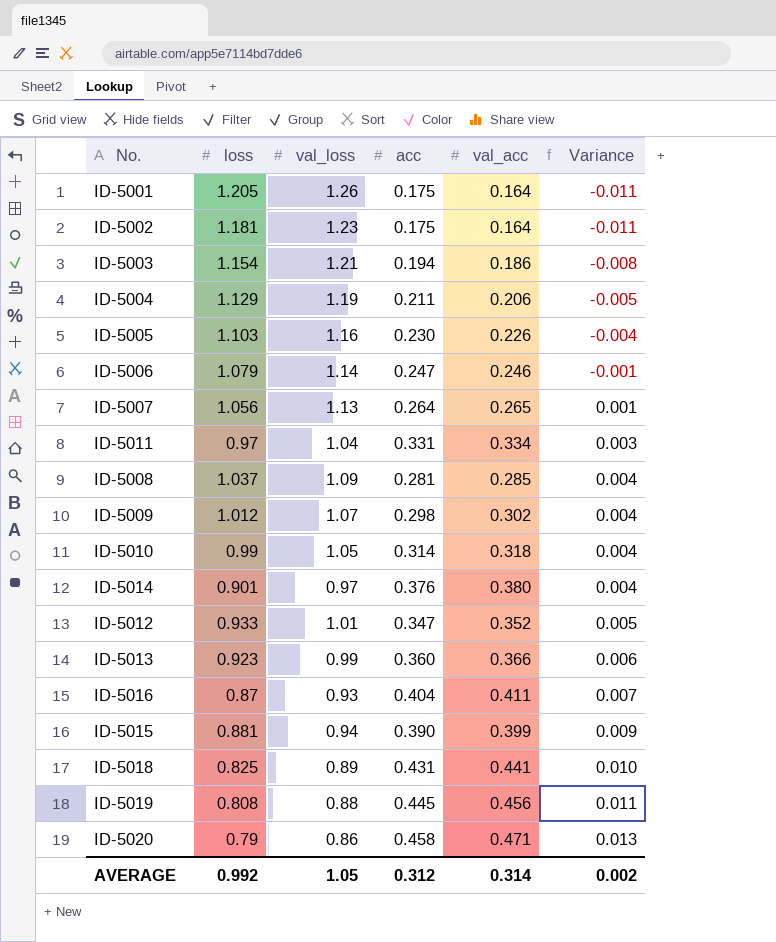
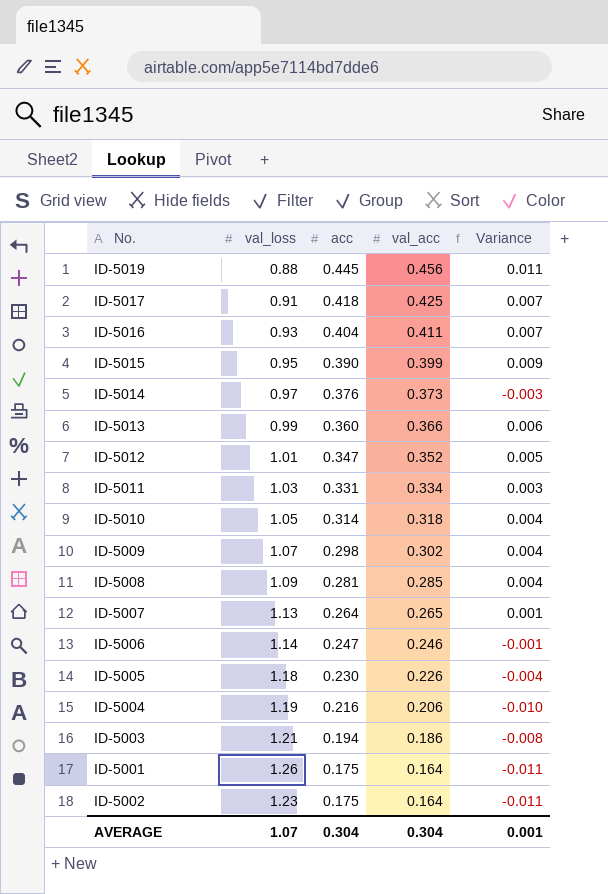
row order: Variance ascending -> acc descending
column loss | position: 2 -> none
row ID-5018: 0.825 | 0.89 | 0.431 | 0.441 | 0.010 -> none
row ID-5020: 0.79 | 0.86 | 0.458 | 0.471 | 0.013 -> none
row ID-5017: none -> 0.91 | 0.418 | 0.425 | 0.007
ID-5015 | val_loss: 0.94 -> 0.95
ID-5014 | val_acc: 0.380 -> 0.373
ID-5014 | Variance: 0.004 -> -0.003
ID-5011 | val_loss: 1.04 -> 1.03
ID-5005 | val_loss: 1.16 -> 1.18
ID-5004 | acc: 0.211 -> 0.216
ID-5004 | Variance: -0.005 -> -0.010
AVERAGE | val_loss: 1.05 -> 1.07
AVERAGE | acc: 0.312 -> 0.304
AVERAGE | val_acc: 0.314 -> 0.304
AVERAGE | Variance: 0.002 -> 0.001

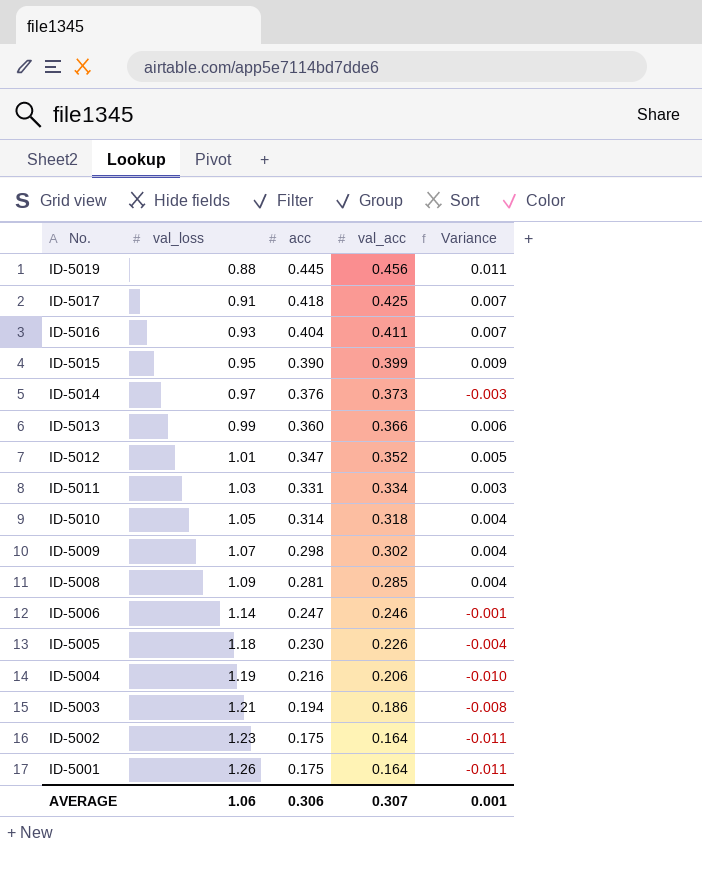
row order: acc descending -> No. descending
row ID-5007: 1.13 | 0.264 | 0.265 | 0.001 -> none
AVERAGE | val_loss: 1.07 -> 1.06
AVERAGE | acc: 0.304 -> 0.306
AVERAGE | val_acc: 0.304 -> 0.307

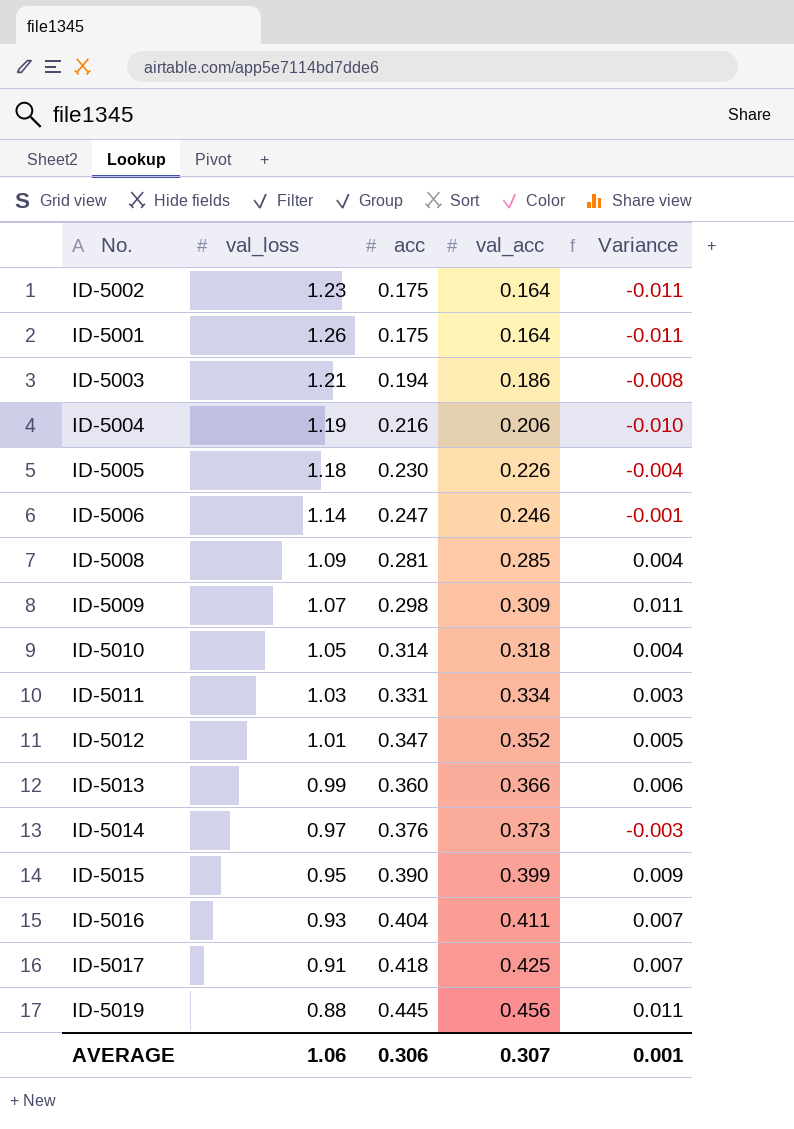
row order: No. descending -> acc ascending
ID-5009 | val_acc: 0.302 -> 0.309
ID-5009 | Variance: 0.004 -> 0.011

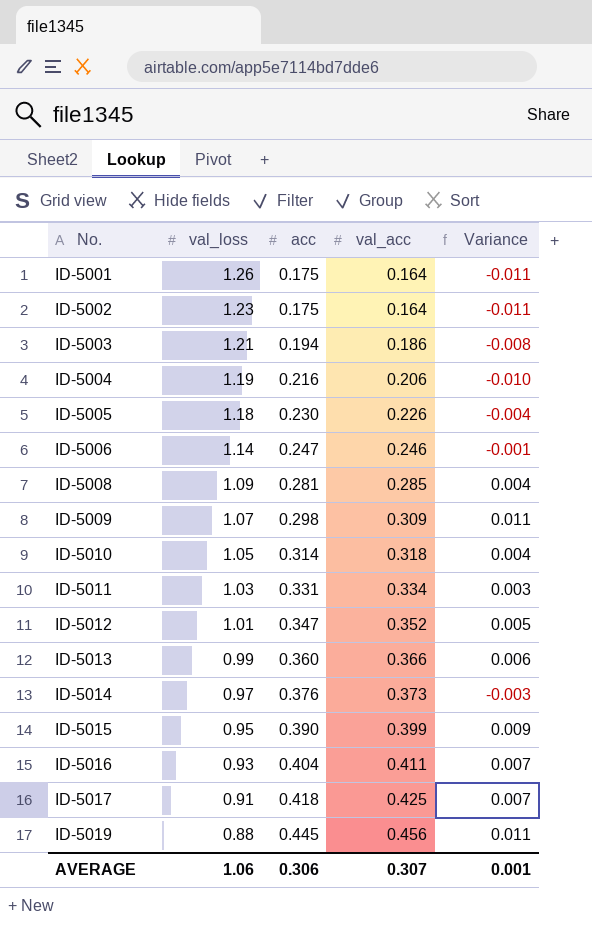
row order: acc ascending -> No. ascending

